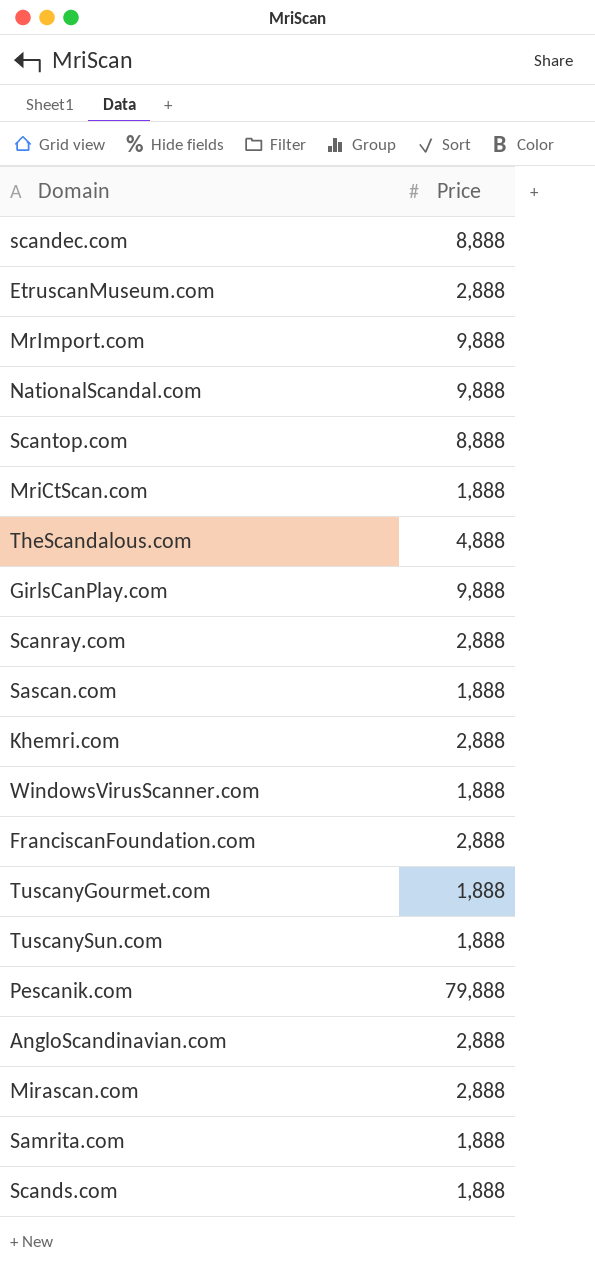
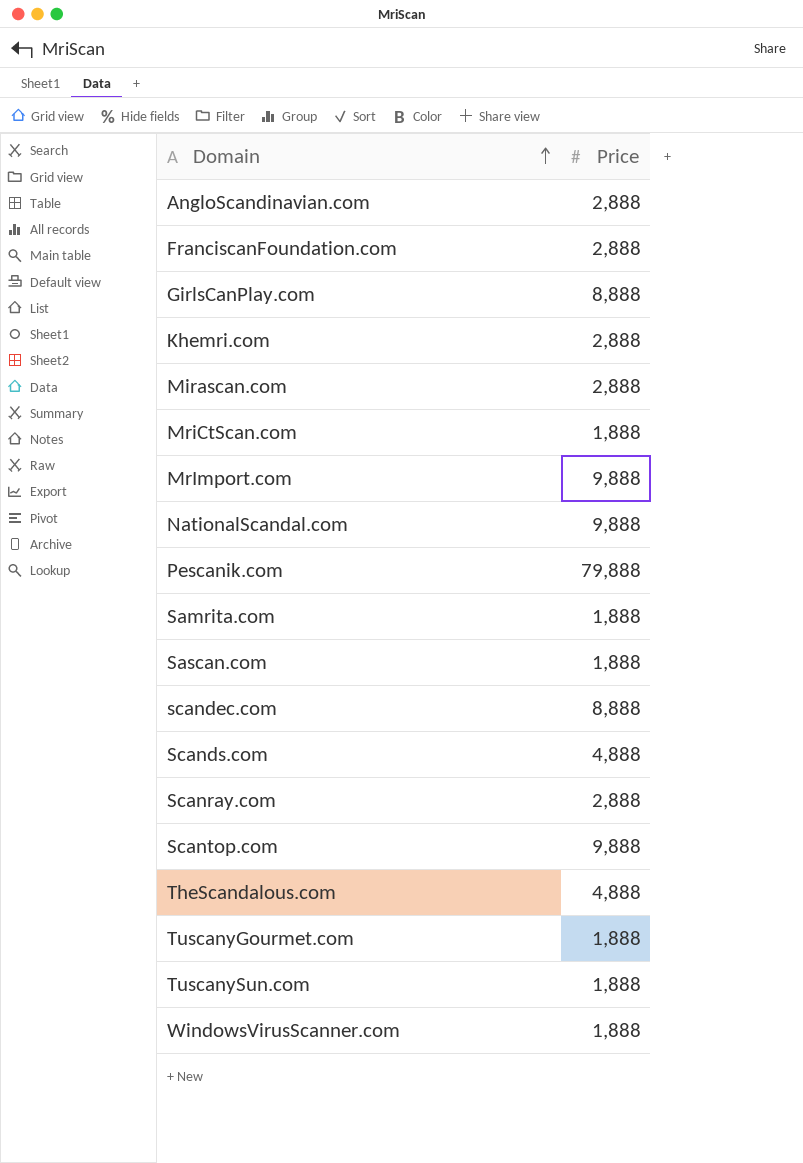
row order: none -> Domain ascending
row EtruscanMuseum.com: 2,888 -> none
GirlsCanPlay.com | Price: 9,888 -> 8,888
Scands.com | Price: 1,888 -> 4,888
Scantop.com | Price: 8,888 -> 9,888

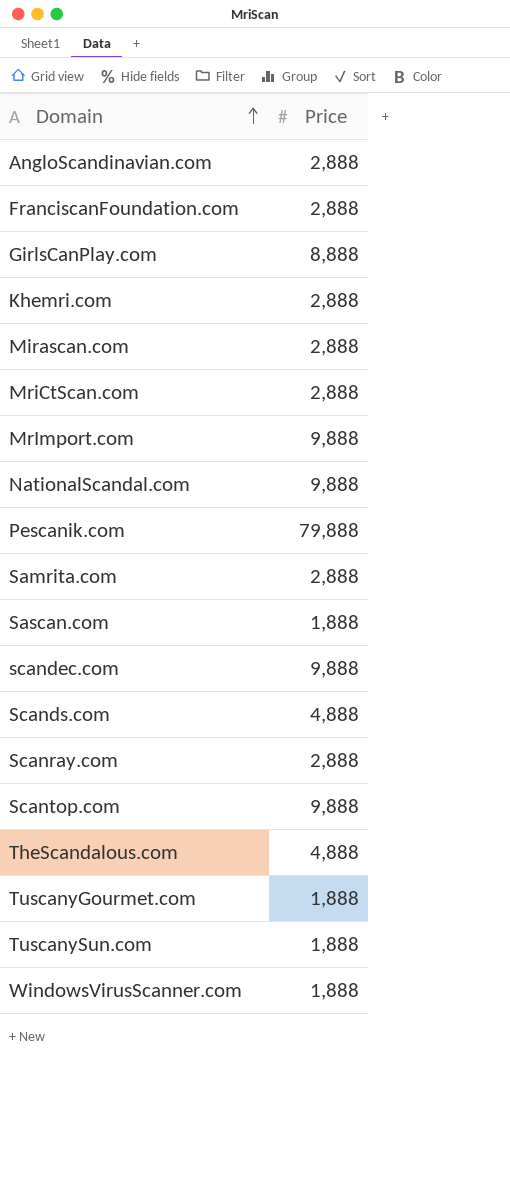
MriCtScan.com | Price: 1,888 -> 2,888
Samrita.com | Price: 1,888 -> 2,888
scandec.com | Price: 8,888 -> 9,888

